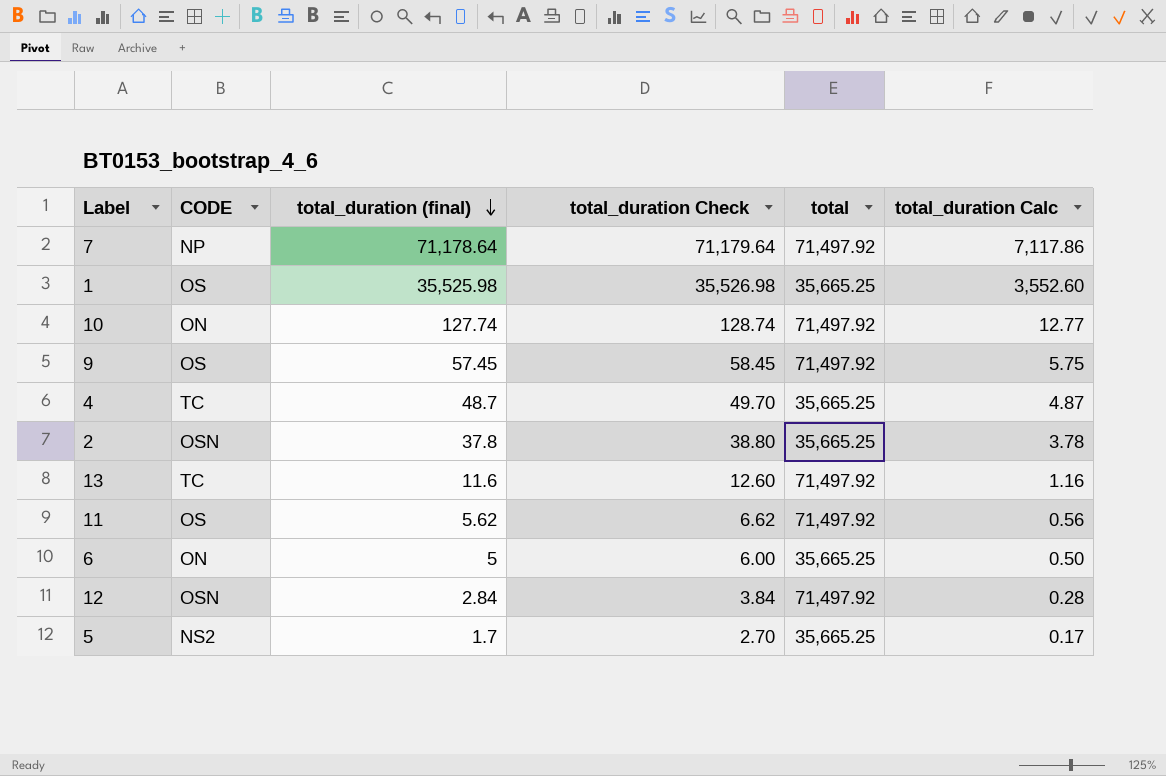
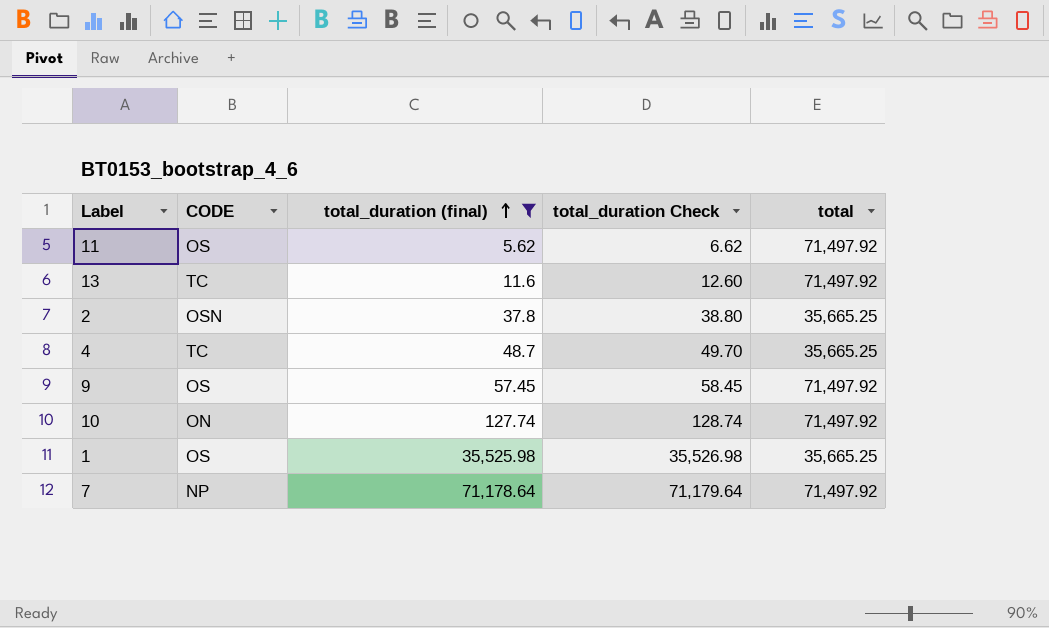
filter: none -> total_duration (final) >= 5.62
row order: total_duration (final) descending -> total_duration (final) ascending
column total_duration Calc | formula: [total_duration (final)] * 0.1 -> none

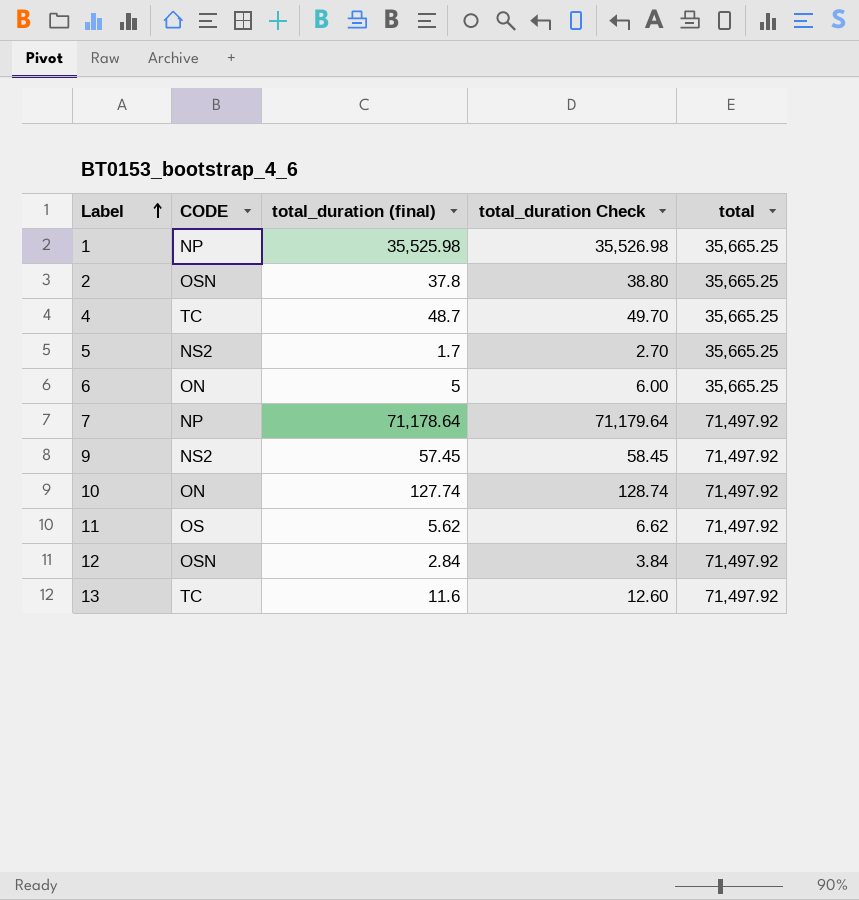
filter: total_duration (final) >= 5.62 -> none
row order: total_duration (final) ascending -> Label ascending
1 | CODE: OS -> NP
9 | CODE: OS -> NS2

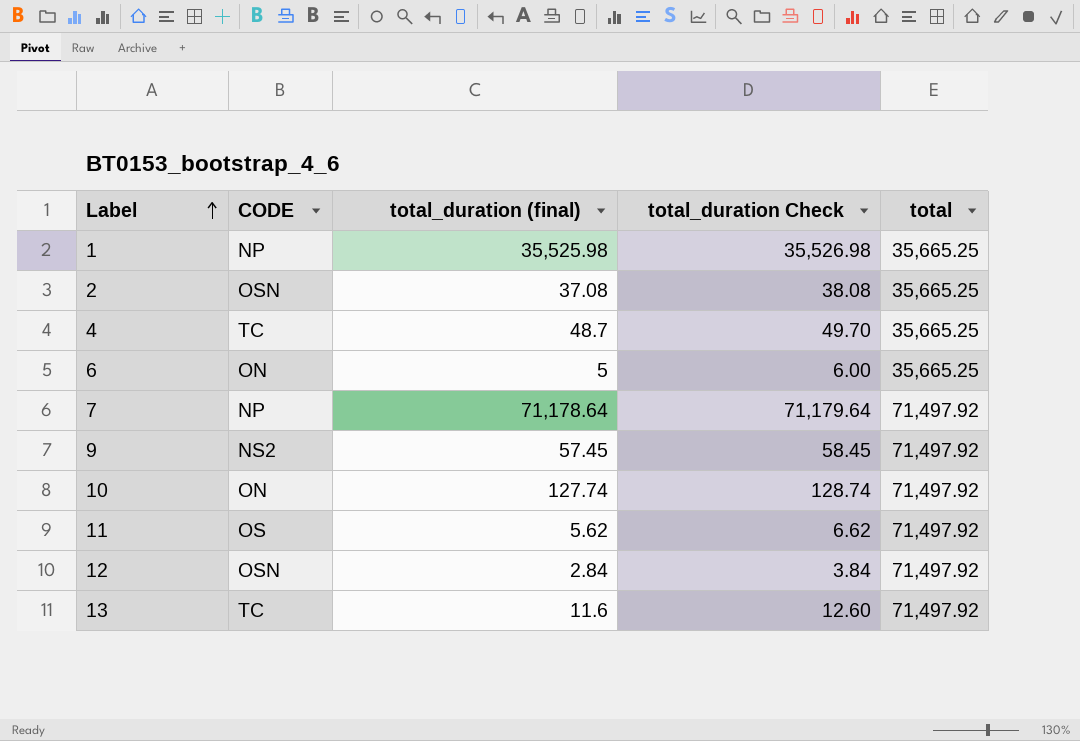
row 5: NS2 | 1.7 | 2.70 | 35,665.25 -> none
2 | total_duration (final): 37.8 -> 37.08
2 | total_duration Check: 38.80 -> 38.08

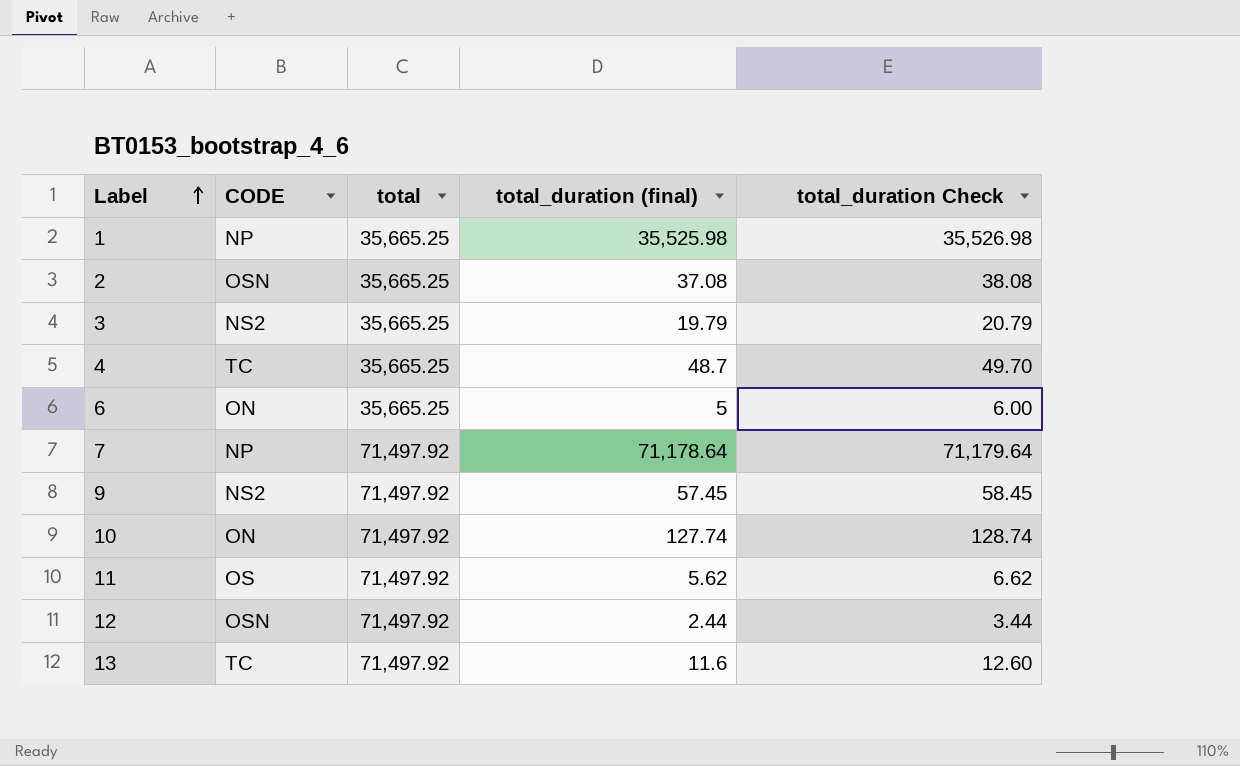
column total | position: 5 -> 3
row 3: none -> NS2 | 35,665.25 | 19.79 | 20.79
12 | total_duration (final): 2.84 -> 2.44
12 | total_duration Check: 3.84 -> 3.44

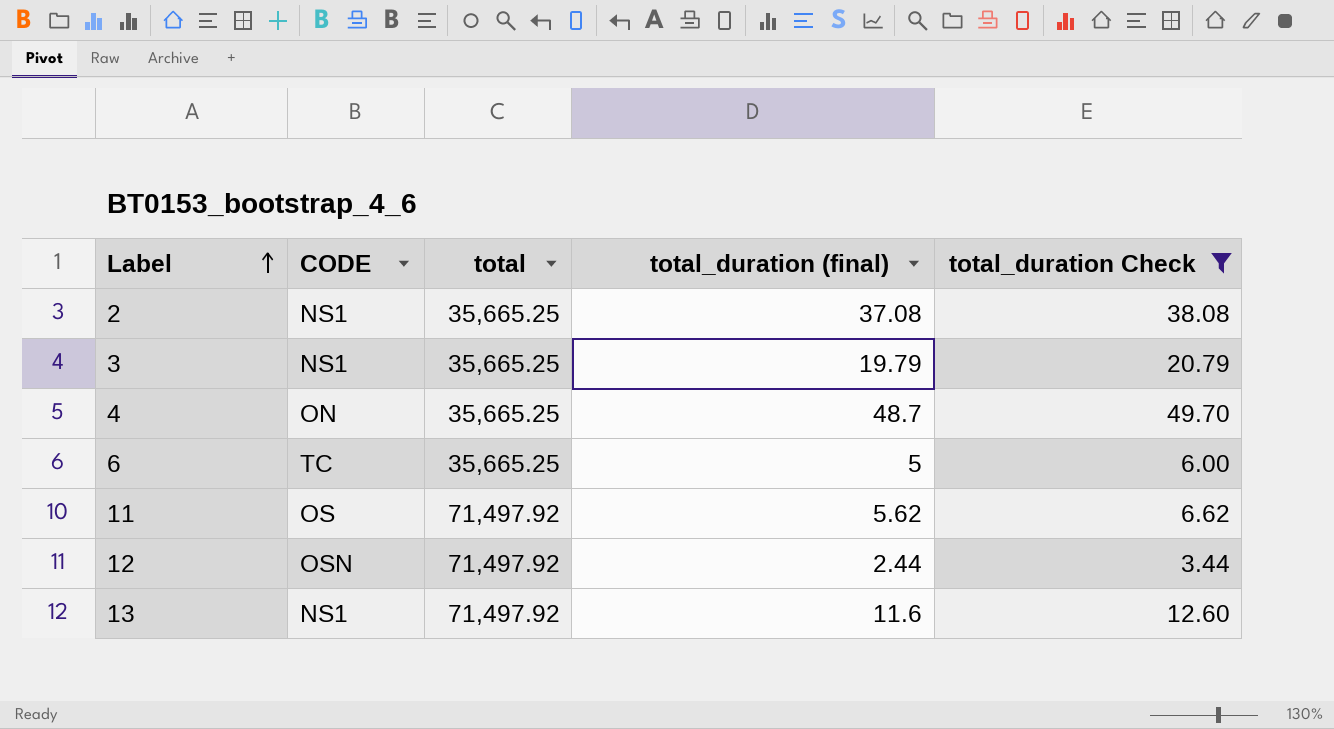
filter: none -> total_duration Check <= 49.70
2 | CODE: OSN -> NS1
3 | CODE: NS2 -> NS1
4 | CODE: TC -> ON
6 | CODE: ON -> TC
13 | CODE: TC -> NS1

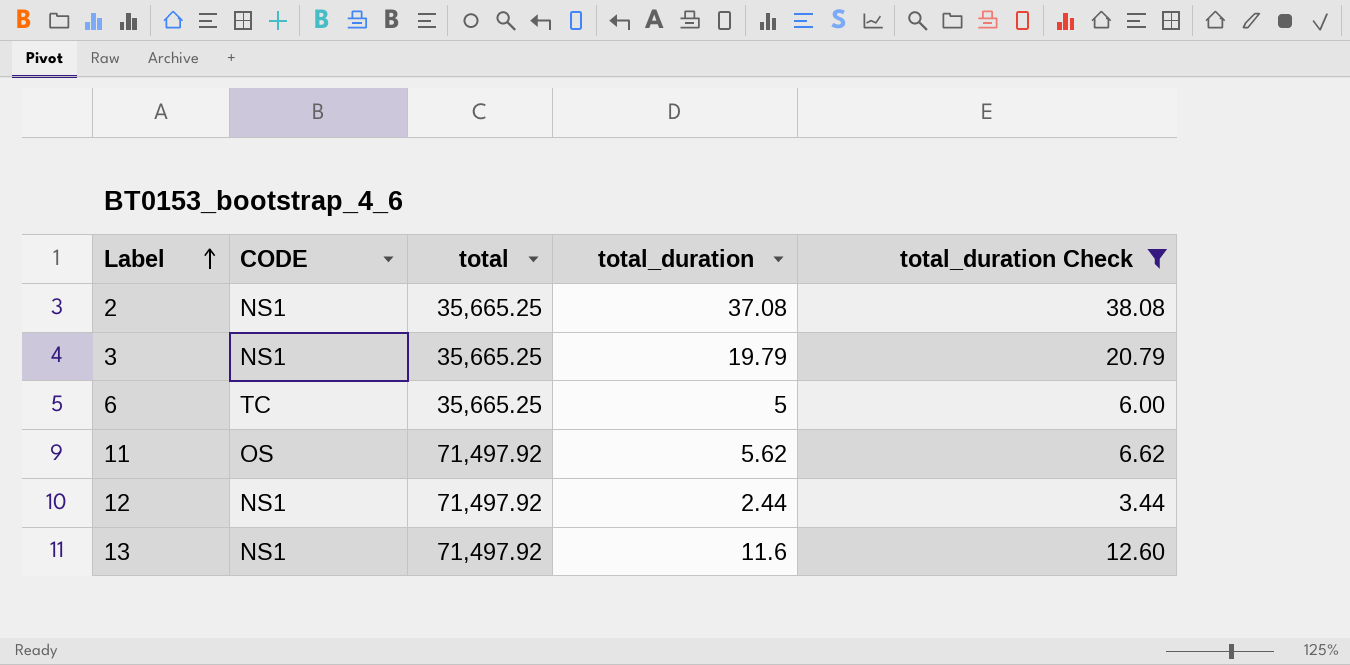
column name: total_duration (final) -> total_duration
row 4: ON | 35,665.25 | 48.7 | 49.70 -> none
12 | CODE: OSN -> NS1

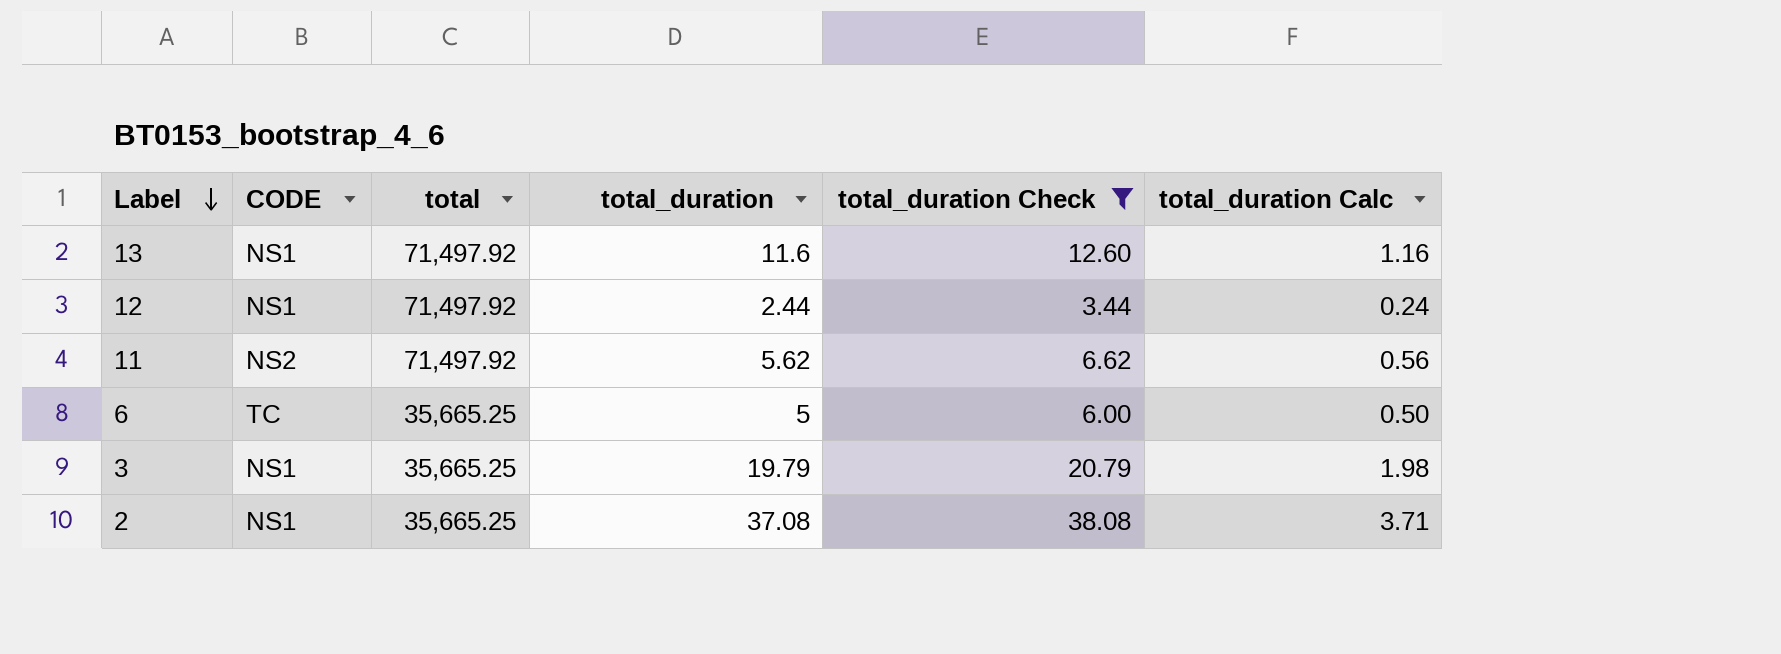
row order: Label ascending -> Label descending
column total_duration Calc | formula: none -> [total_duration] * 0.1
11 | CODE: OS -> NS2

